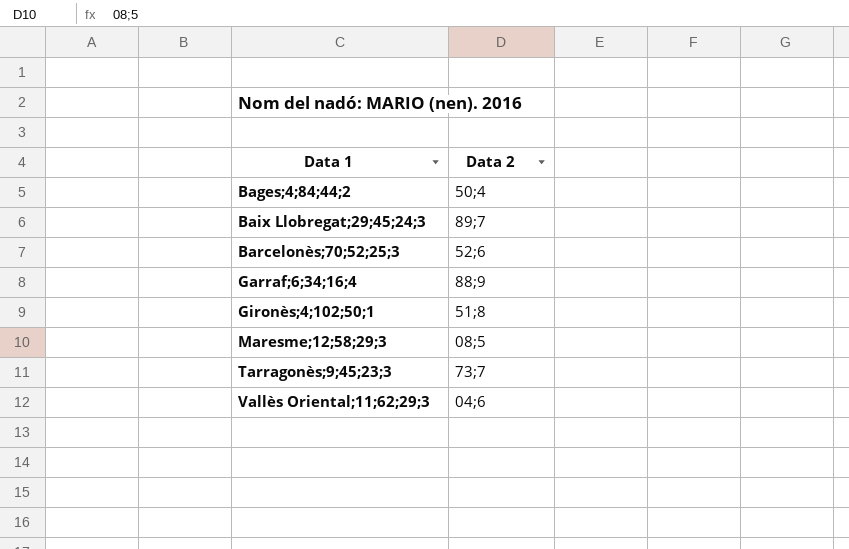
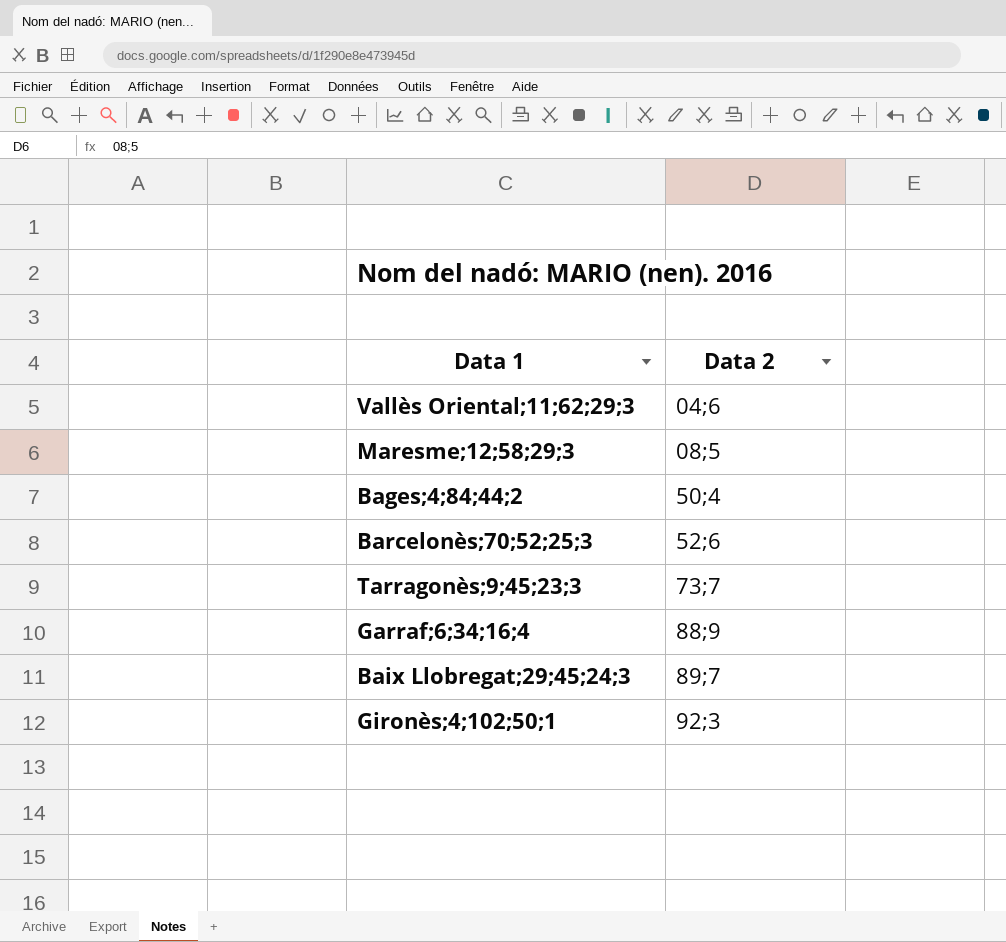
row order: Data 1 ascending -> Data 2 ascending
Gironès;4;102;50;1 | Data 2: 51;8 -> 92;3

